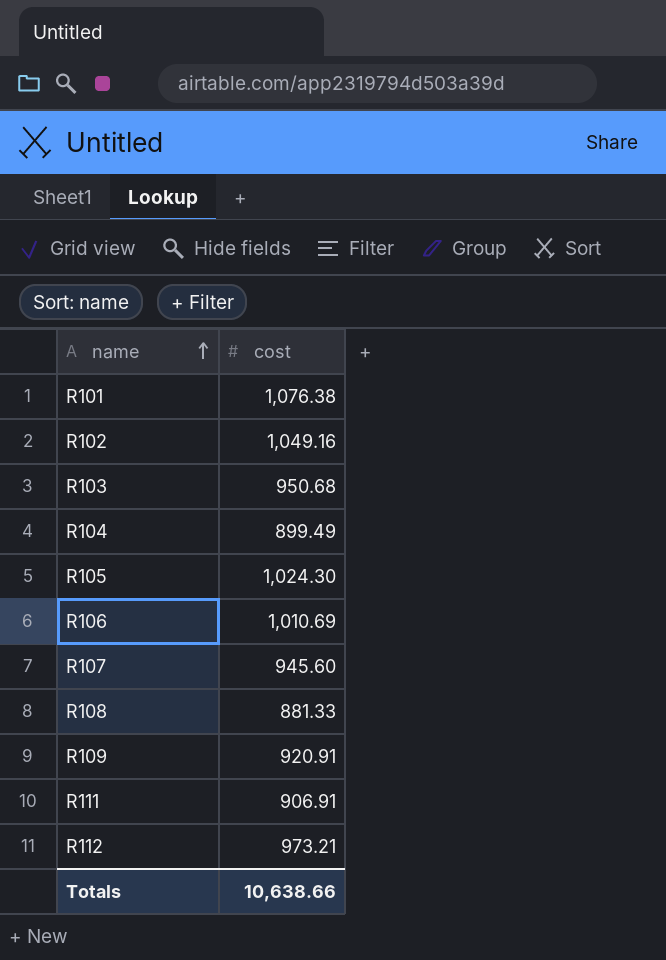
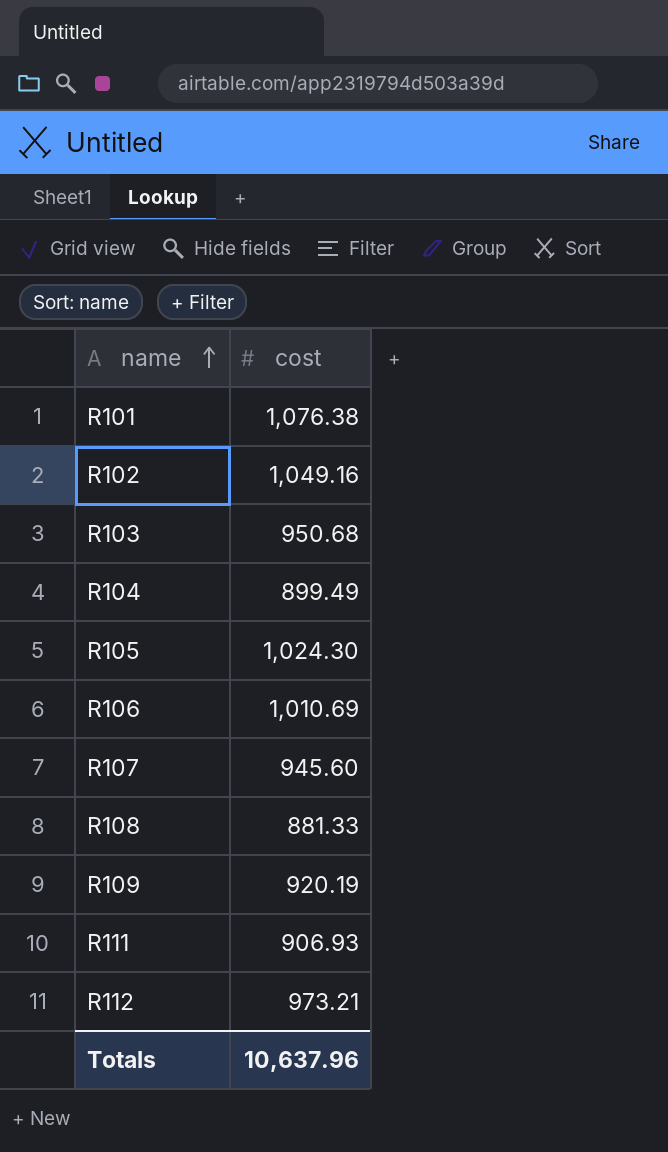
R109 | cost: 920.91 -> 920.19
R111 | cost: 906.91 -> 906.93
Totals | cost: 10,638.66 -> 10,637.96

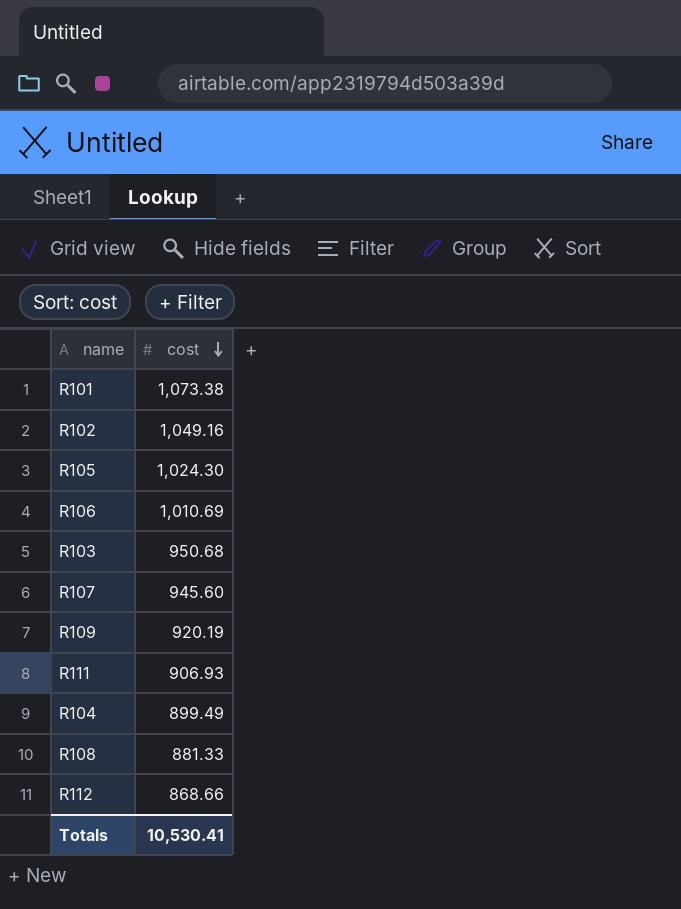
row order: name ascending -> cost descending
R101 | cost: 1,076.38 -> 1,073.38
R112 | cost: 973.21 -> 868.66
Totals | cost: 10,637.96 -> 10,530.41

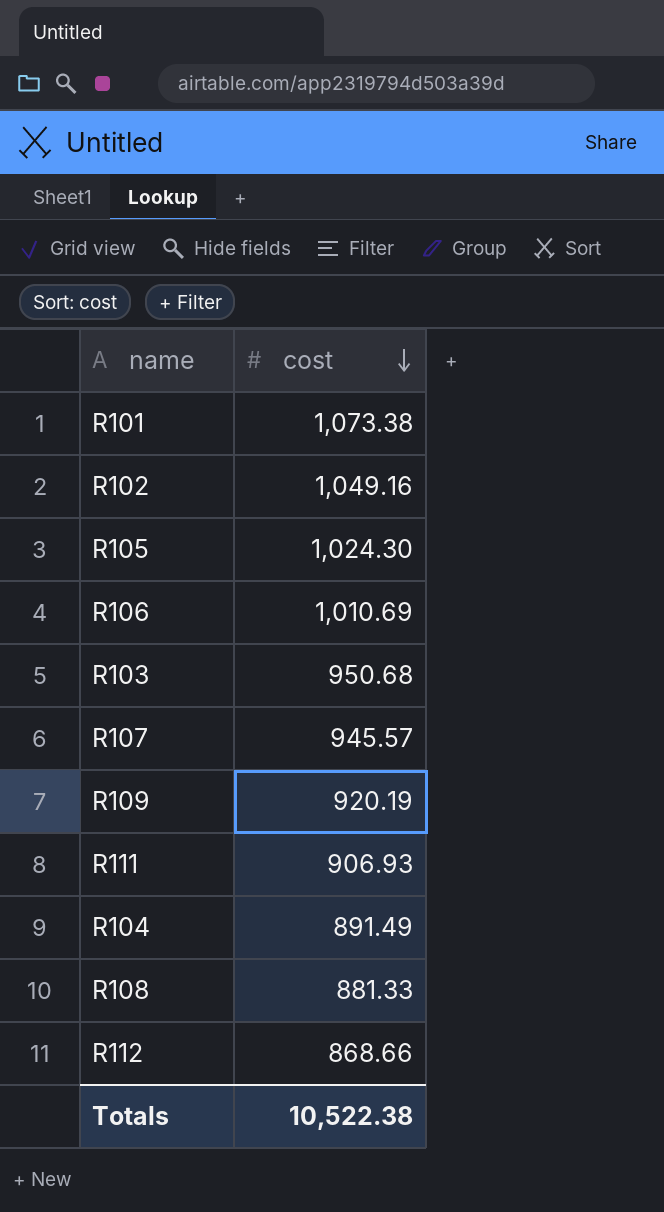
R107 | cost: 945.60 -> 945.57
R104 | cost: 899.49 -> 891.49
Totals | cost: 10,530.41 -> 10,522.38

